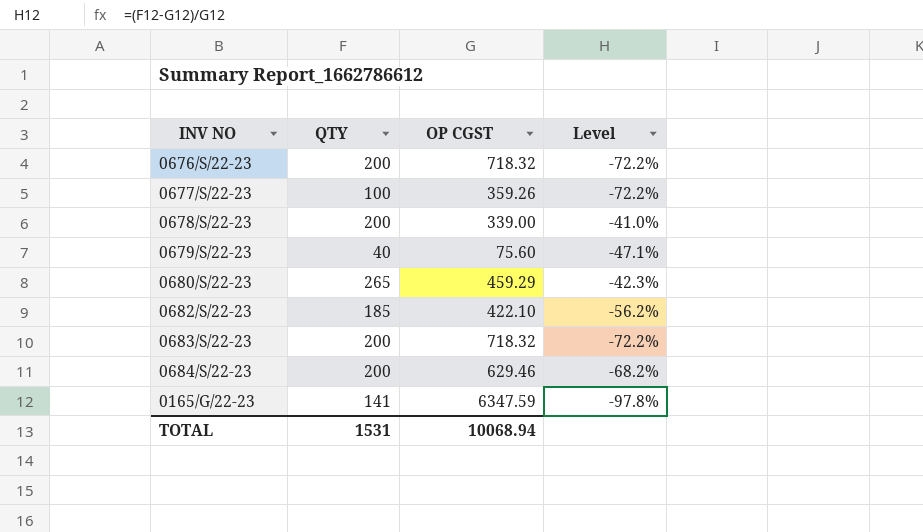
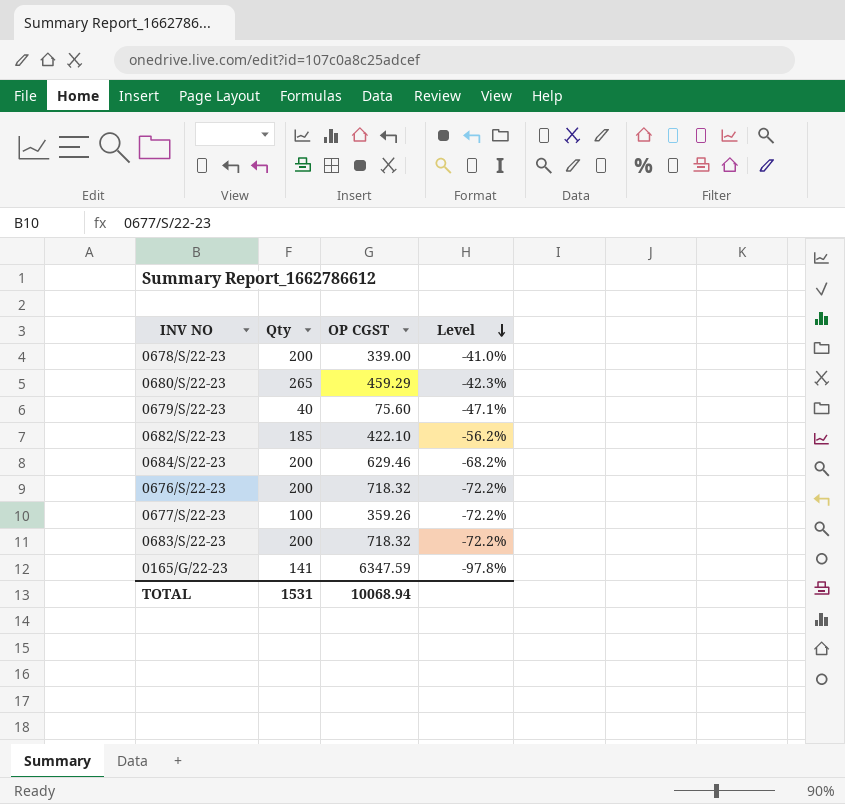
row order: none -> Level descending
column name: QTY -> Qty

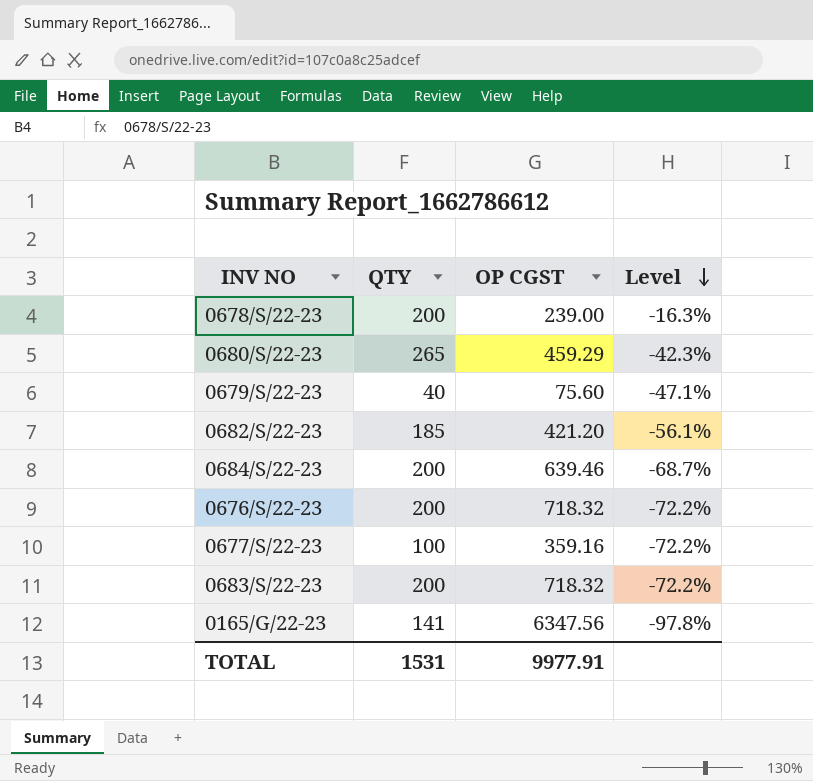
column name: Qty -> QTY
0678/S/22-23 | OP CGST: 339.00 -> 239.00
0678/S/22-23 | Level: -41.0% -> -16.3%
0682/S/22-23 | OP CGST: 422.10 -> 421.20
0682/S/22-23 | Level: -56.2% -> -56.1%
0684/S/22-23 | OP CGST: 629.46 -> 639.46
0684/S/22-23 | Level: -68.2% -> -68.7%
0677/S/22-23 | OP CGST: 359.26 -> 359.16
0165/G/22-23 | OP CGST: 6347.59 -> 6347.56
TOTAL | OP CGST: 10068.94 -> 9977.91

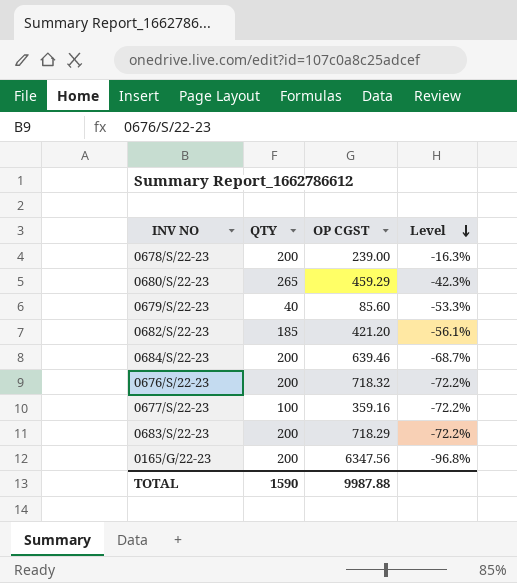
0679/S/22-23 | OP CGST: 75.60 -> 85.60
0679/S/22-23 | Level: -47.1% -> -53.3%
0683/S/22-23 | OP CGST: 718.32 -> 718.29
0165/G/22-23 | QTY: 141 -> 200
0165/G/22-23 | Level: -97.8% -> -96.8%
TOTAL | QTY: 1531 -> 1590
TOTAL | OP CGST: 9977.91 -> 9987.88

